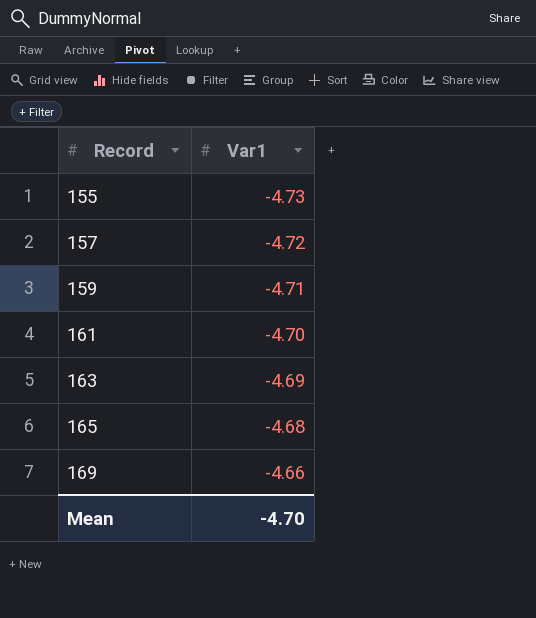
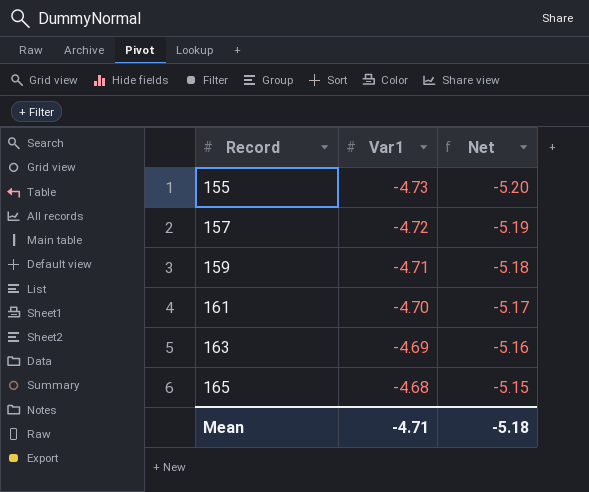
column Net | formula: none -> [Var1] * 1.1
row 169: -4.66 -> none
Mean | Var1: -4.70 -> -4.71

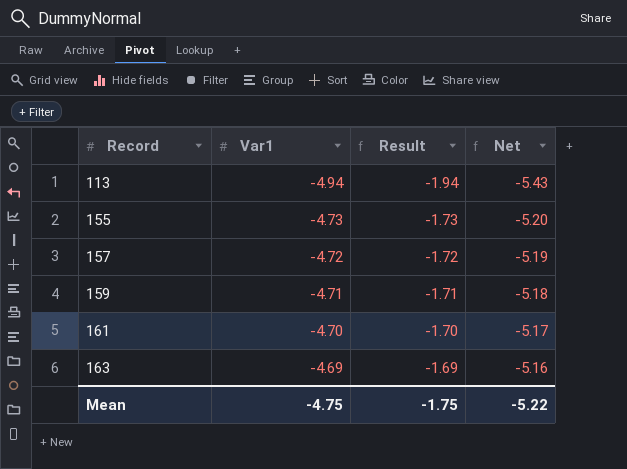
column Result | formula: none -> [Var1] + 3
row 165: -4.68 | -5.15 -> none
row 113: none -> -4.94 | -1.94 | -5.43
Mean | Var1: -4.71 -> -4.75
Mean | Net: -5.18 -> -5.22

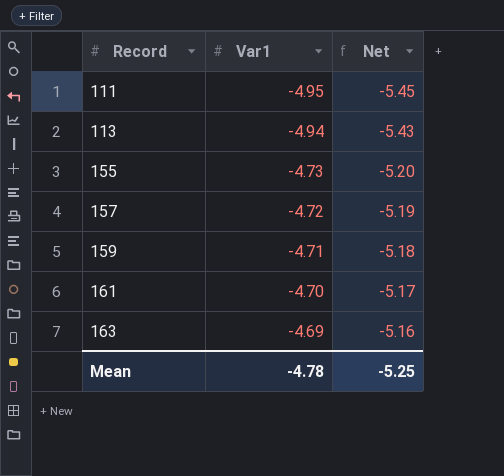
column Result | formula: [Var1] + 3 -> none
row 111: none -> -4.95 | -5.45
Mean | Var1: -4.75 -> -4.78
Mean | Net: -5.22 -> -5.25

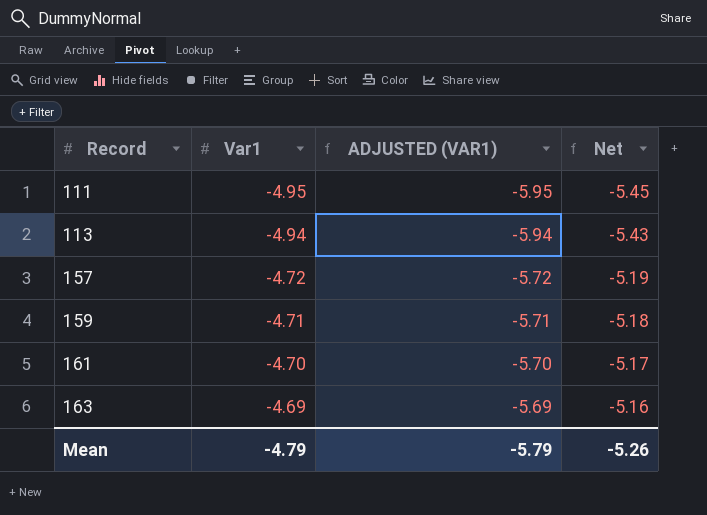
column ADJUSTED (VAR1) | formula: none -> [Var1] - 1
row 155: -4.73 | -5.20 -> none
Mean | Var1: -4.78 -> -4.79
Mean | Net: -5.25 -> -5.26

